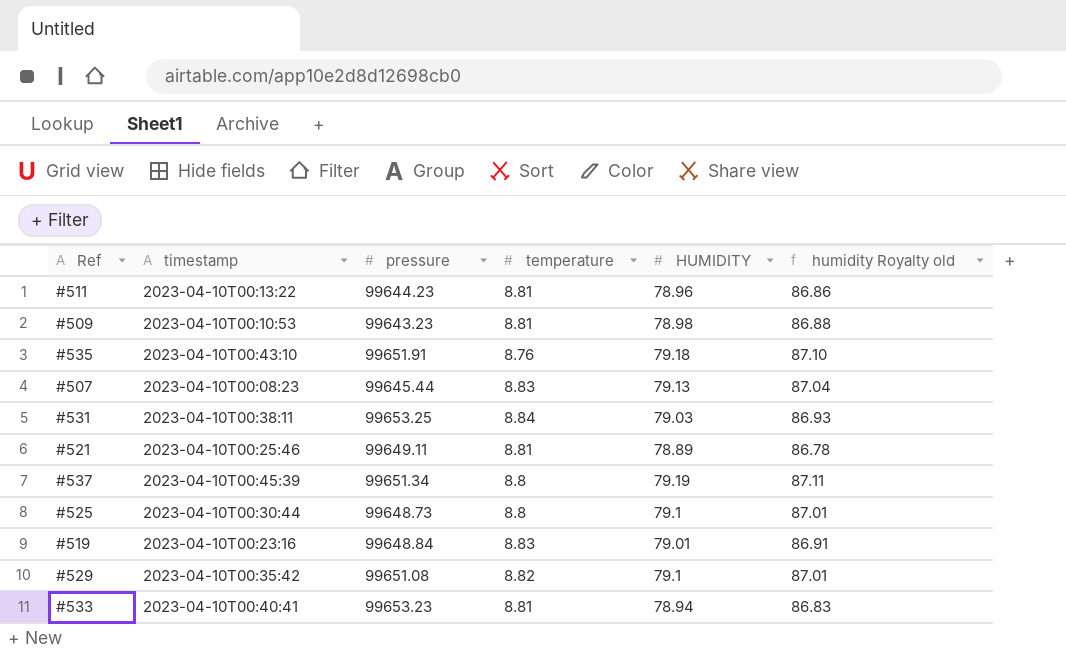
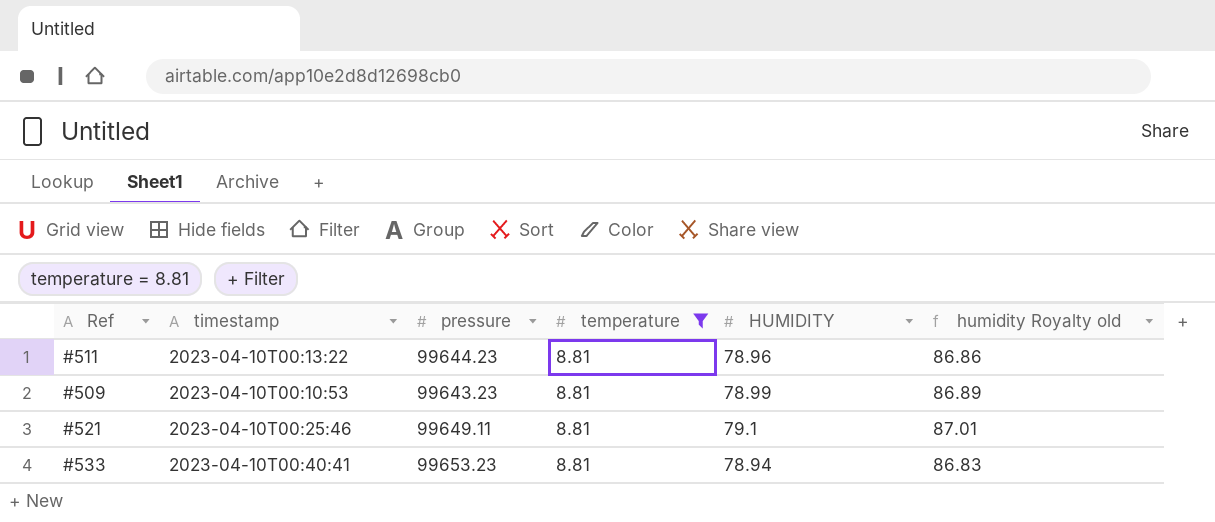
filter: none -> temperature = 8.81
#509 | HUMIDITY: 78.98 -> 78.99
#509 | humidity Royalty old: 86.88 -> 86.89
#521 | HUMIDITY: 78.89 -> 79.1
#521 | humidity Royalty old: 86.78 -> 87.01

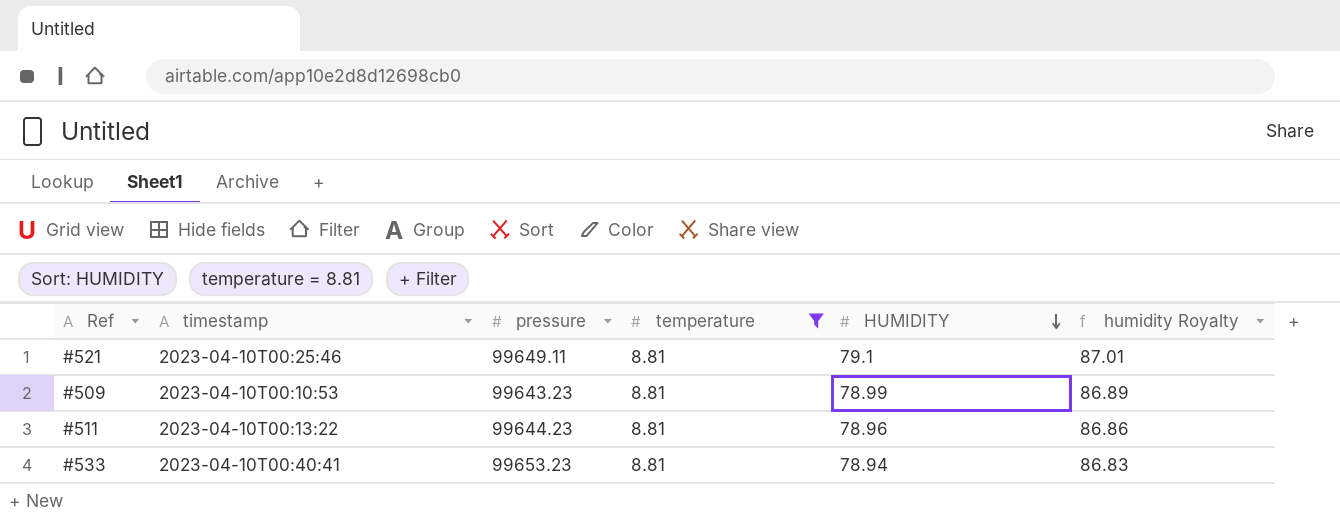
row order: none -> HUMIDITY descending
column name: humidity Royalty old -> humidity Royalty

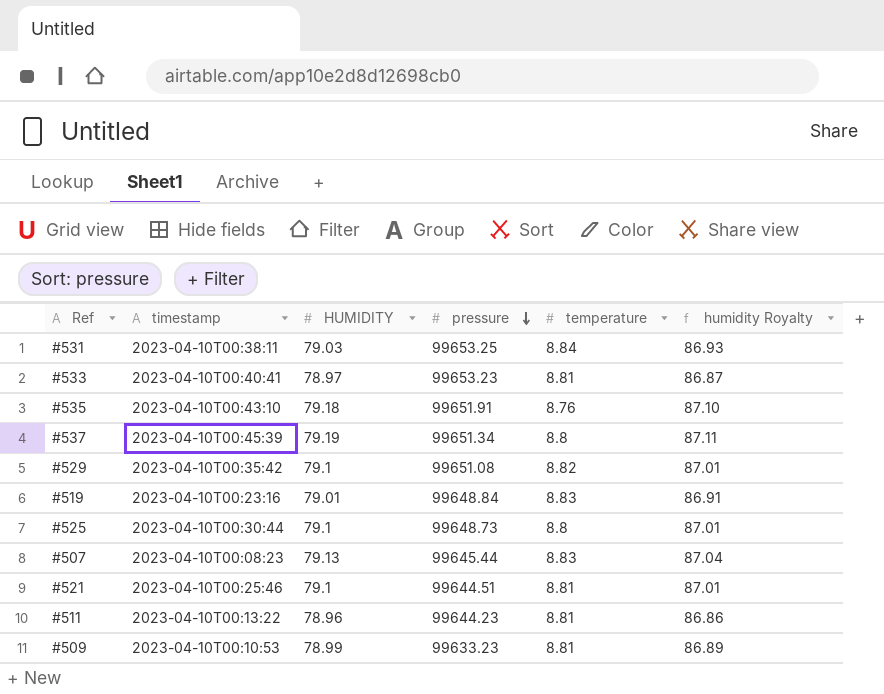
filter: temperature = 8.81 -> none
row order: HUMIDITY descending -> pressure descending
column HUMIDITY | position: 5 -> 3
#533 | HUMIDITY: 78.94 -> 78.97
#533 | humidity Royalty: 86.83 -> 86.87
#521 | pressure: 99649.11 -> 99644.51
#509 | pressure: 99643.23 -> 99633.23

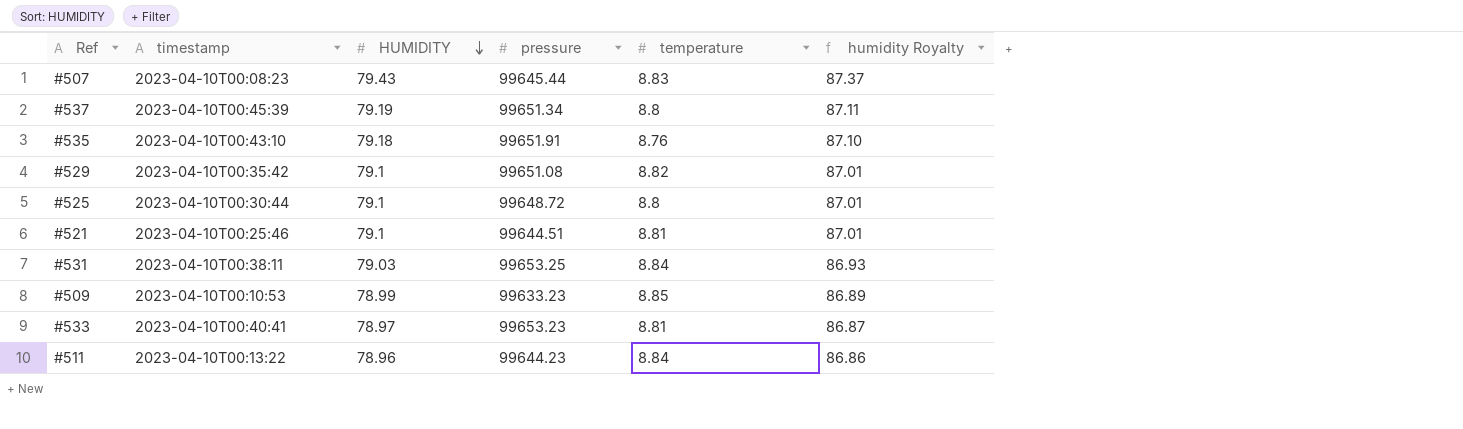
row order: pressure descending -> HUMIDITY descending
row #519: 2023-04-10T00:23:16 | 79.01 | 99648.84 | 8.83 | 86.91 -> none
#507 | HUMIDITY: 79.13 -> 79.43
#507 | humidity Royalty: 87.04 -> 87.37
#525 | pressure: 99648.73 -> 99648.72
#509 | temperature: 8.81 -> 8.85
#511 | temperature: 8.81 -> 8.84

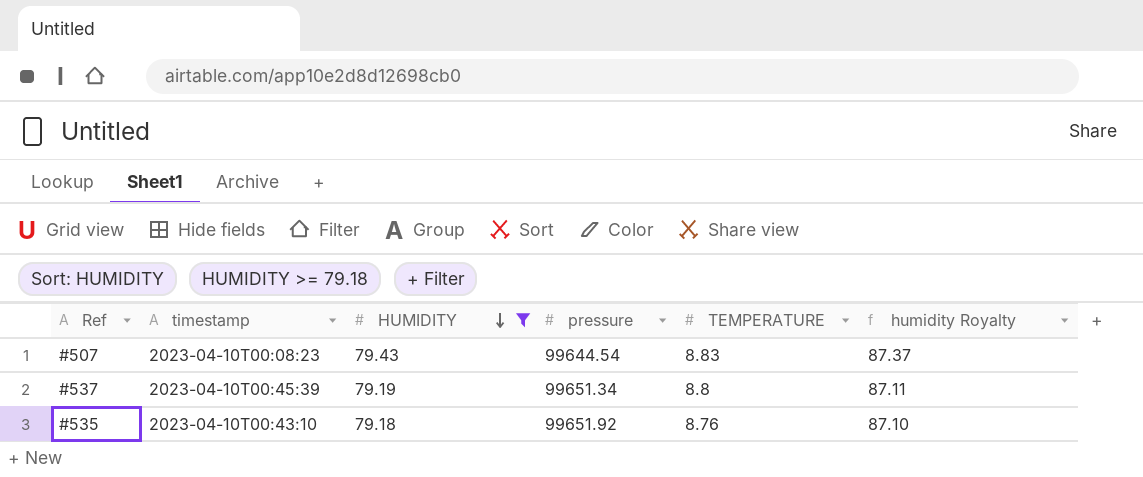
filter: none -> HUMIDITY >= 79.18
column name: temperature -> TEMPERATURE
#507 | pressure: 99645.44 -> 99644.54
#535 | pressure: 99651.91 -> 99651.92

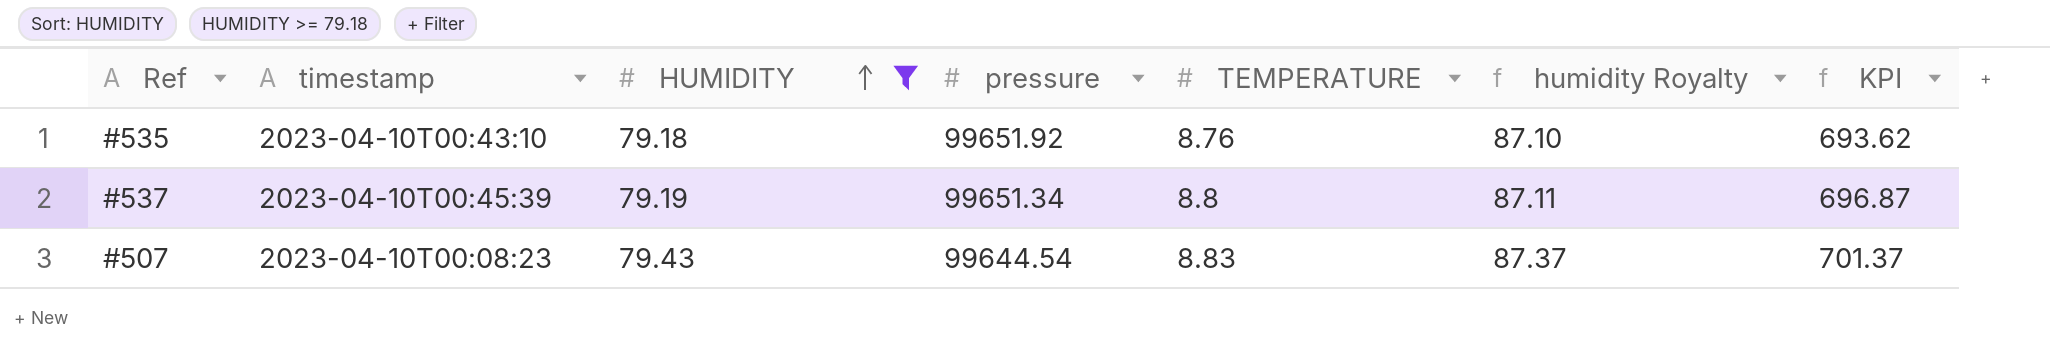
row order: HUMIDITY descending -> HUMIDITY ascending
column KPI | formula: none -> [HUMIDITY] * [TEMPERATURE]

